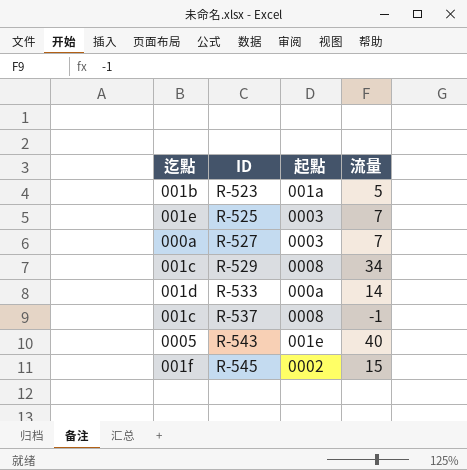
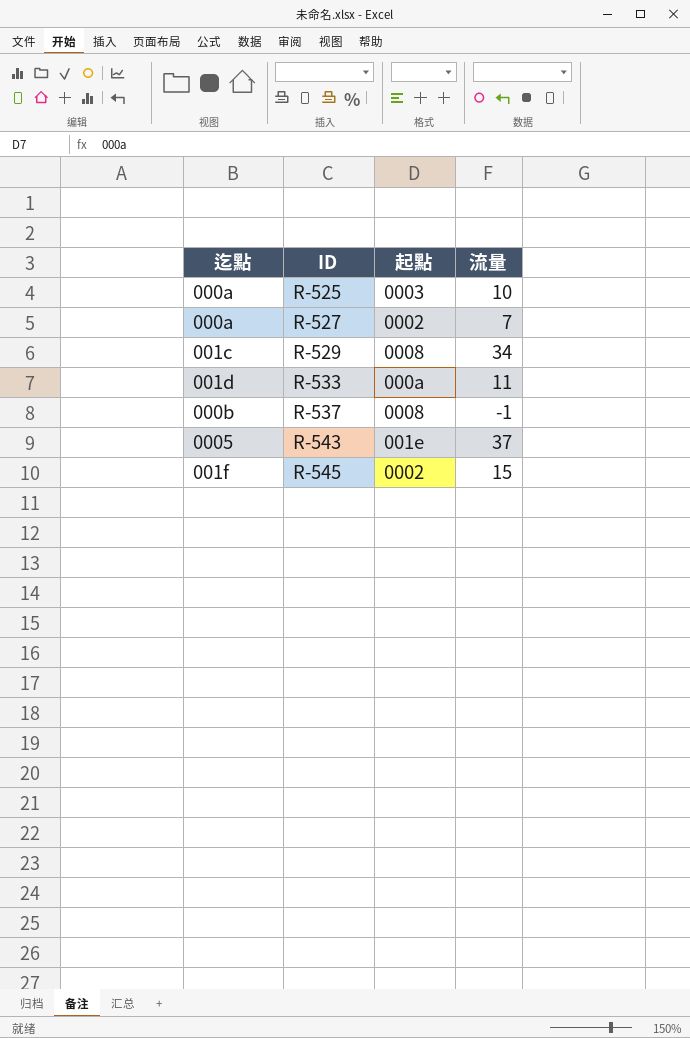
row R-523: 001b | 001a | 5 -> none
R-525 | 迄點: 001e -> 000a
R-525 | 流量: 7 -> 10
R-527 | 起點: 0003 -> 0002
R-533 | 流量: 14 -> 11
R-537 | 迄點: 001c -> 000b
R-543 | 流量: 40 -> 37

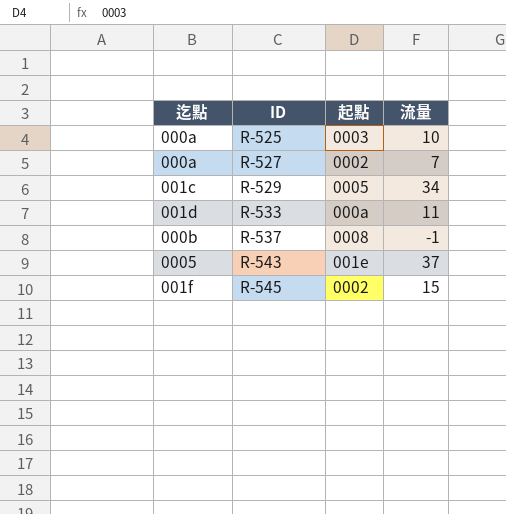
R-529 | 起點: 0008 -> 0005

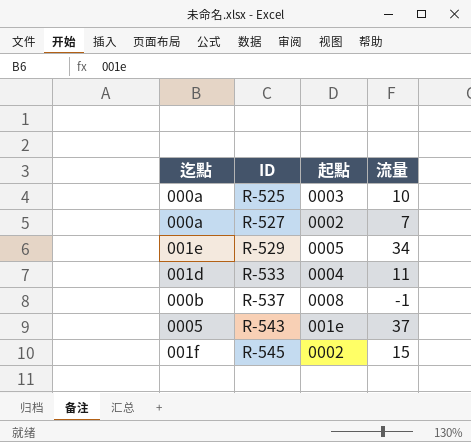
R-529 | 迄點: 001c -> 001e
R-533 | 起點: 000a -> 0004

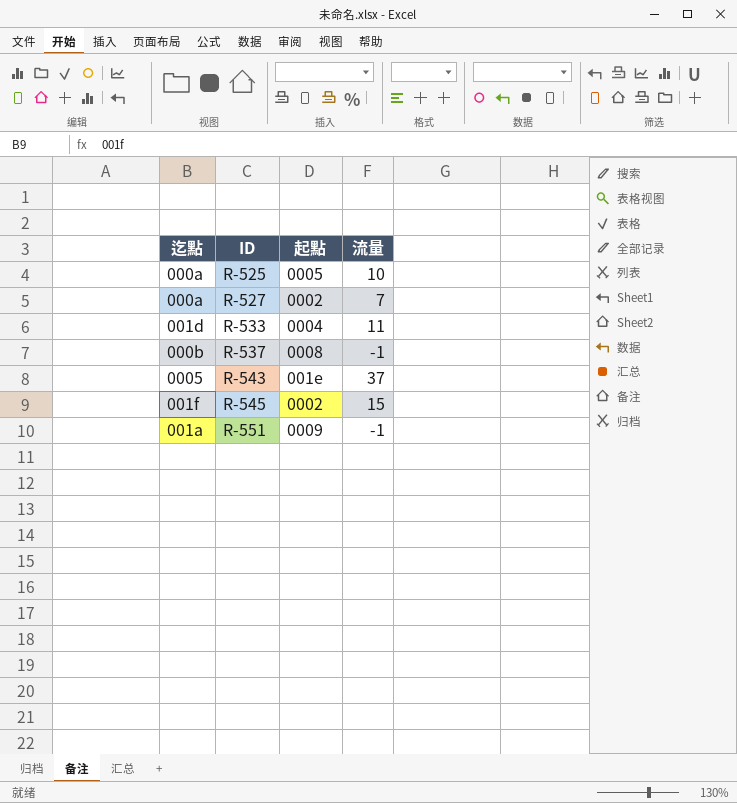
row R-529: 001e | 0005 | 34 -> none
R-525 | 起點: 0003 -> 0005
row R-551: none -> 001a | 0009 | -1

